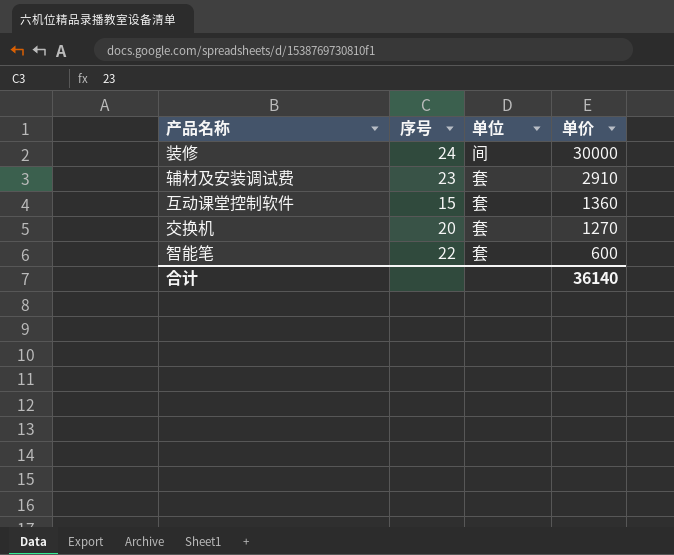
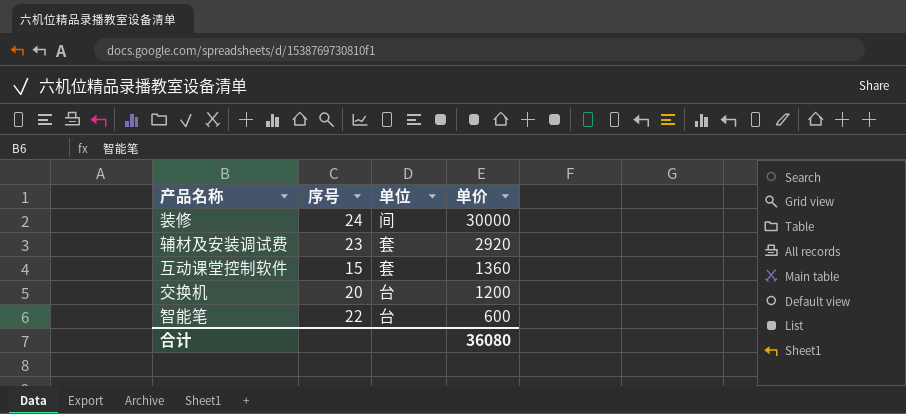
辅材及安装调试费 | 单价: 2910 -> 2920
交换机 | 单位: 套 -> 台
交换机 | 单价: 1270 -> 1200
智能笔 | 单位: 套 -> 台
合计 | 单价: 36140 -> 36080

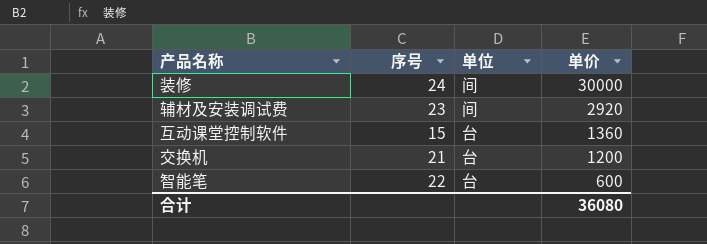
辅材及安装调试费 | 单位: 套 -> 间
互动课堂控制软件 | 单位: 套 -> 台
交换机 | 序号: 20 -> 21

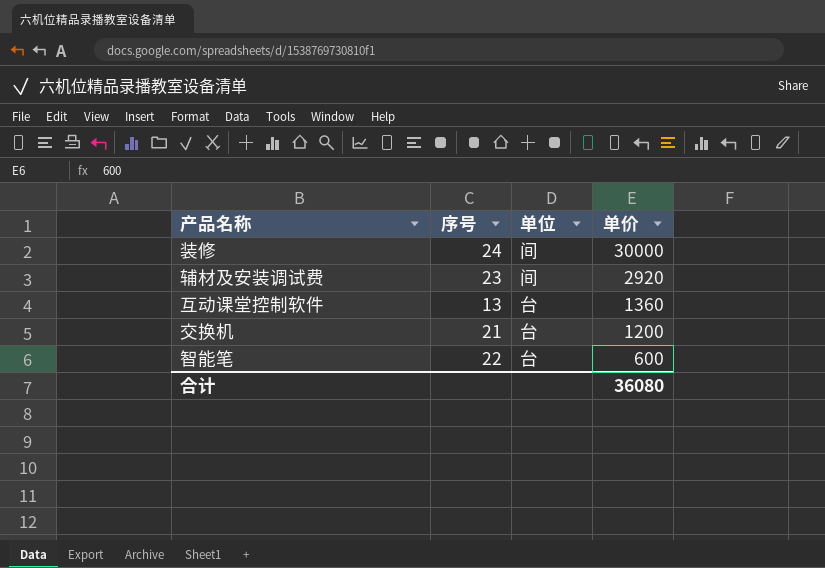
互动课堂控制软件 | 序号: 15 -> 13

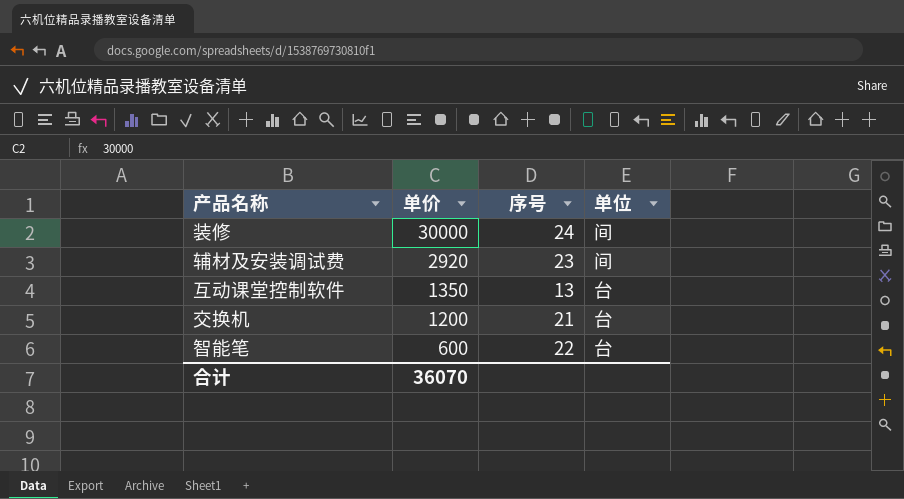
column 单价 | position: 4 -> 2
互动课堂控制软件 | 单价: 1360 -> 1350
合计 | 单价: 36080 -> 36070

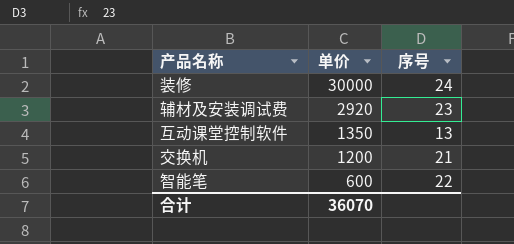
column 单位 | position: 4 -> none

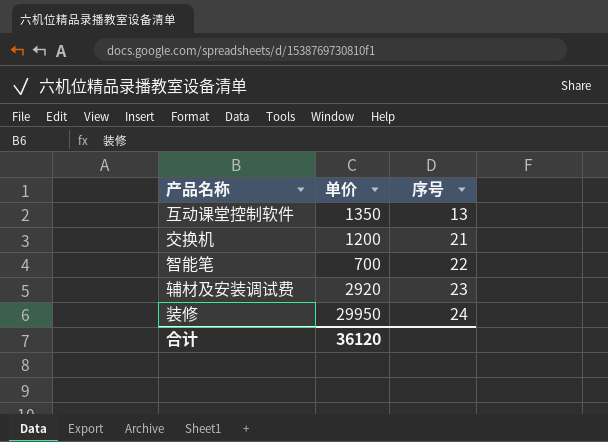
row order: 单价 descending -> 序号 ascending
智能笔 | 单价: 600 -> 700
装修 | 单价: 30000 -> 29950
合计 | 单价: 36070 -> 36120

